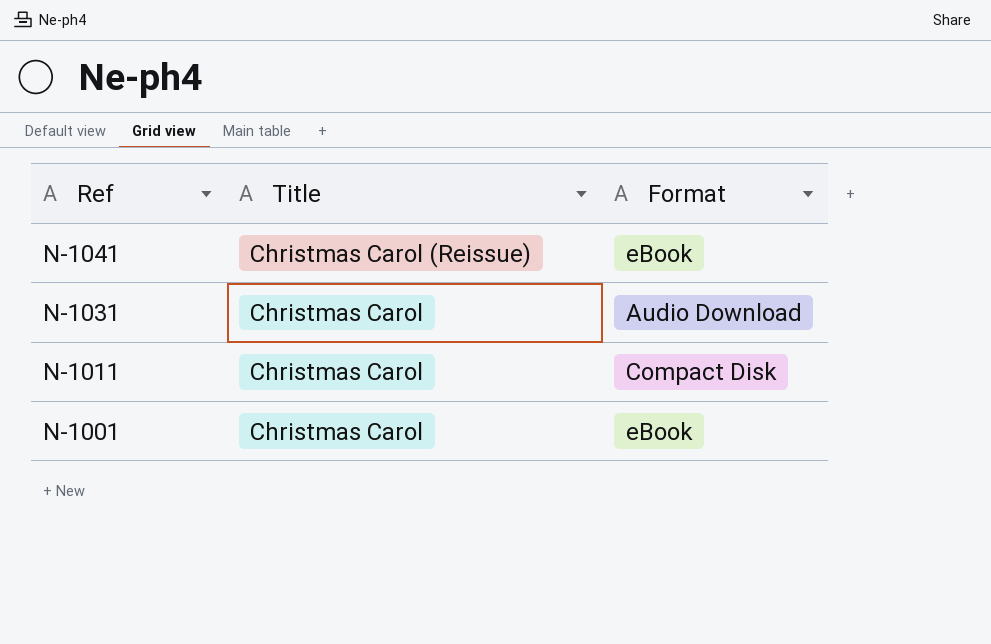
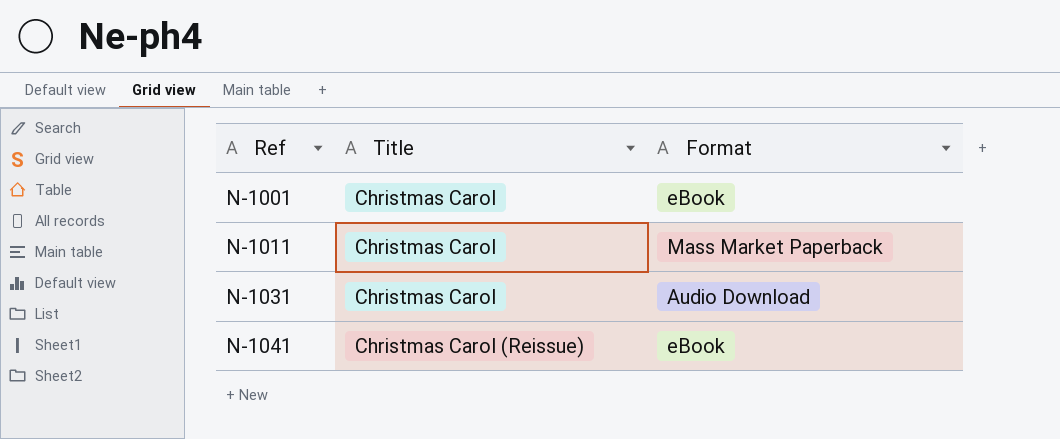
row order: Ref descending -> Ref ascending
N-1011 | Format: Compact Disk -> Mass Market Paperback

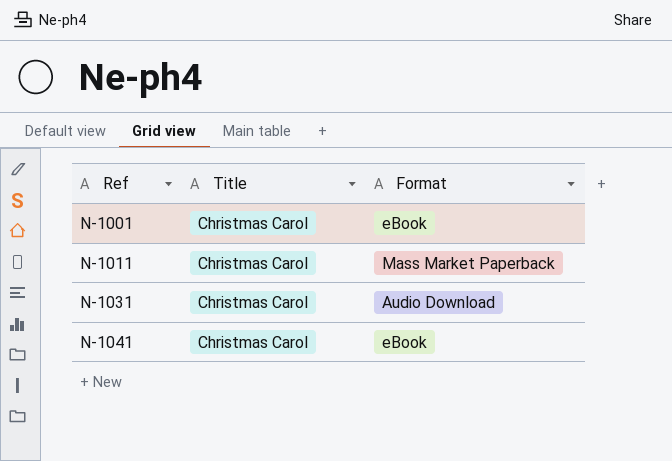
N-1041 | Title: Christmas Carol (Reissue) -> Christmas Carol

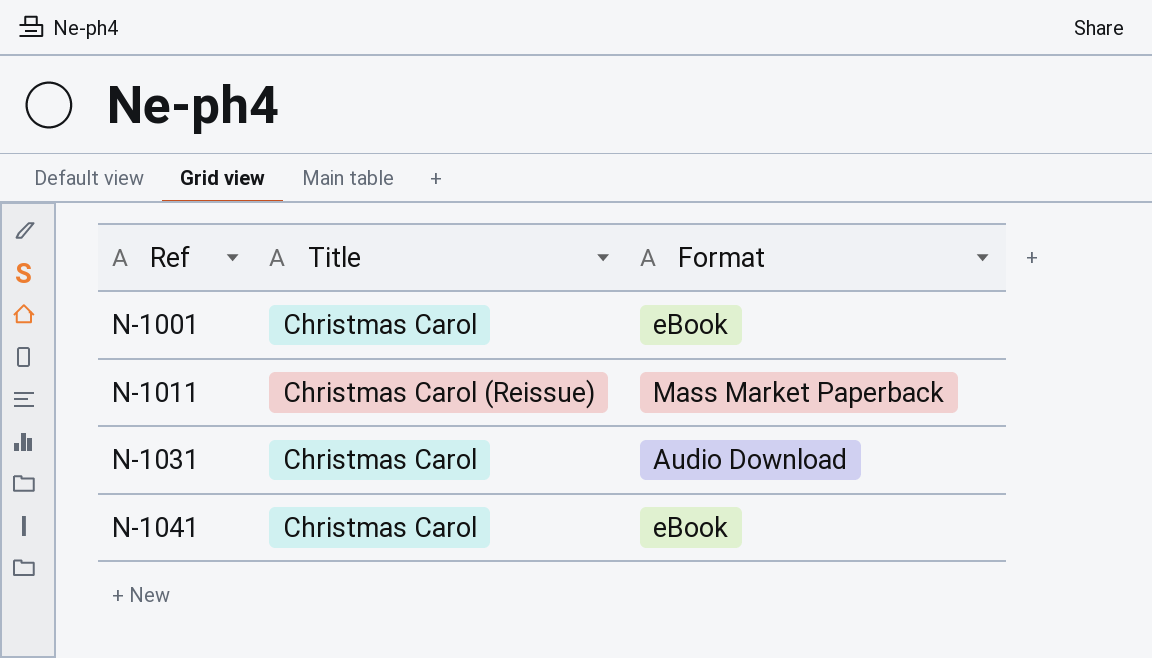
N-1011 | Title: Christmas Carol -> Christmas Carol (Reissue)

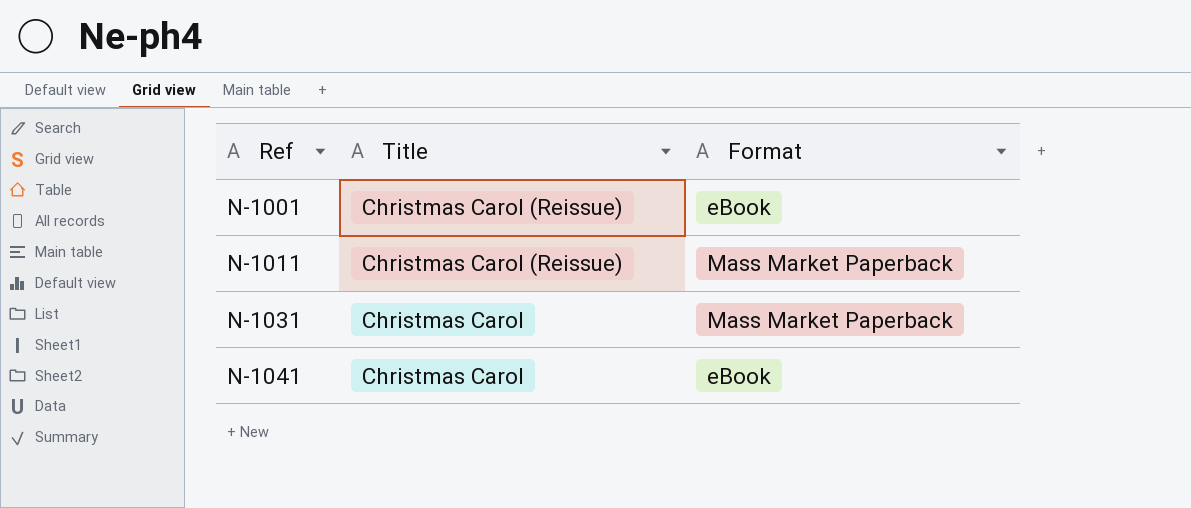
N-1001 | Title: Christmas Carol -> Christmas Carol (Reissue)
N-1031 | Format: Audio Download -> Mass Market Paperback

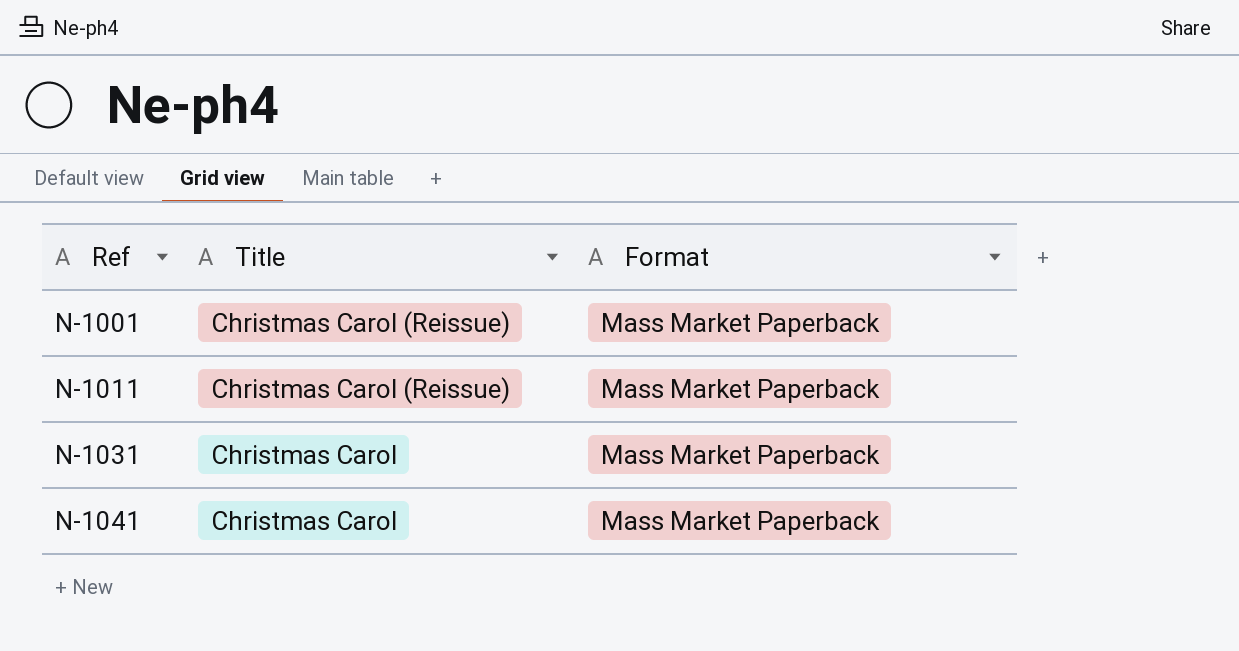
N-1001 | Format: eBook -> Mass Market Paperback
N-1041 | Format: eBook -> Mass Market Paperback

